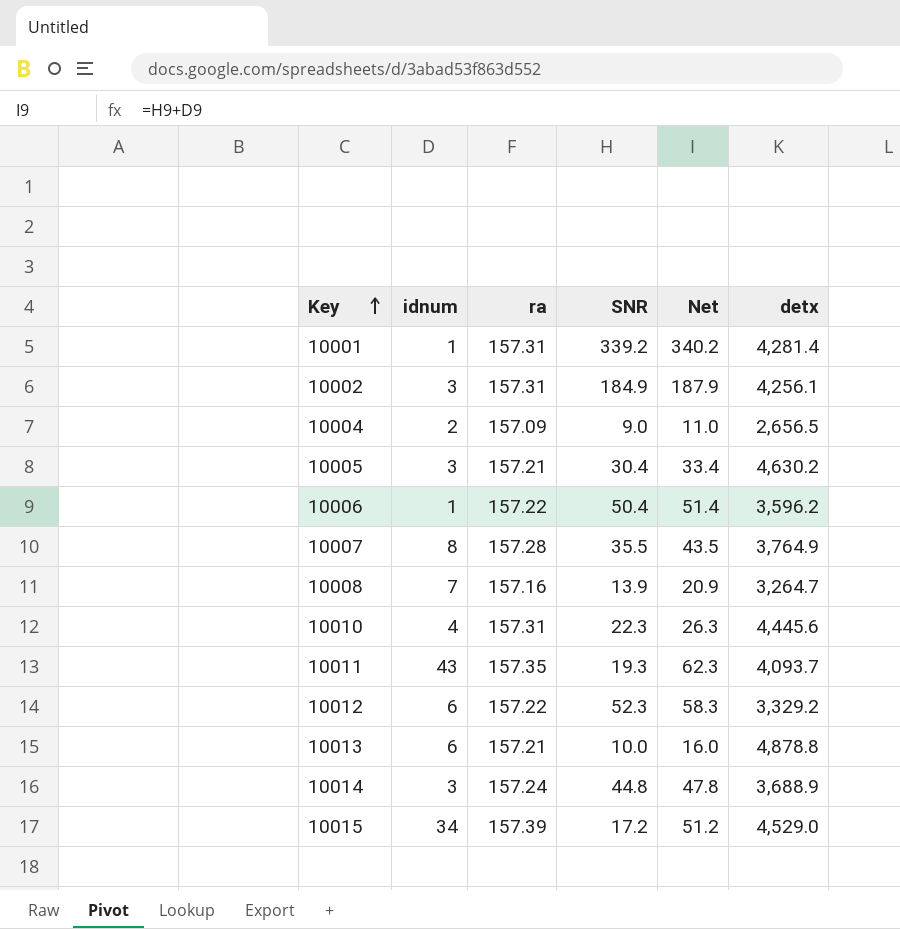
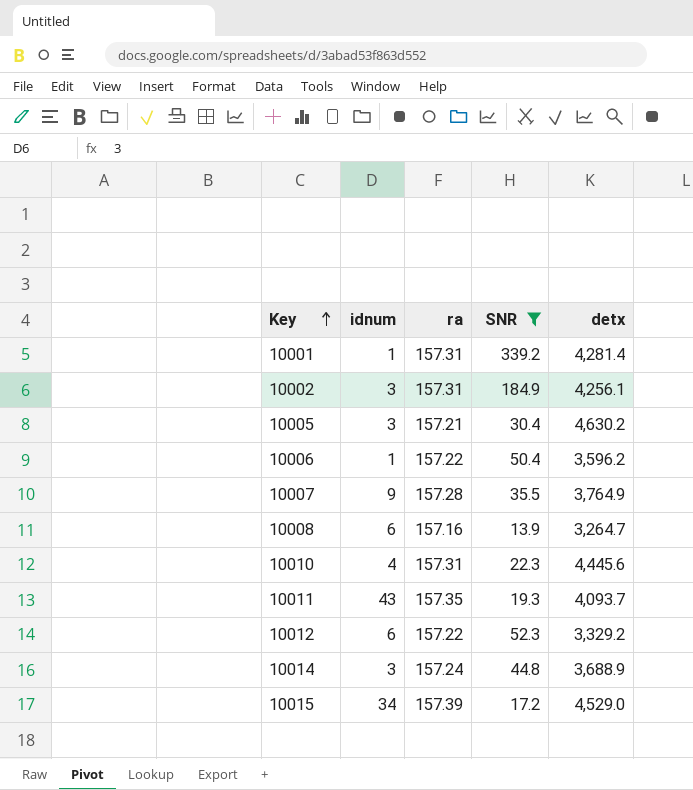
filter: none -> SNR >= 13.9
column Net | formula: [idnum] + [SNR] -> none
10007 | idnum: 8 -> 9
10008 | idnum: 7 -> 6

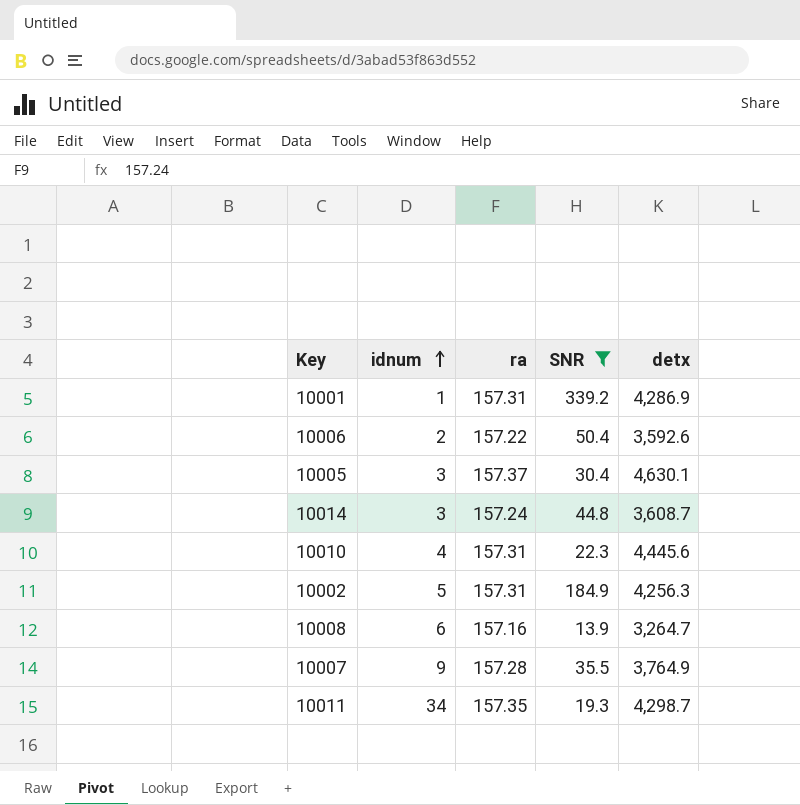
row order: Key ascending -> idnum ascending
row 10012: 6 | 157.22 | 52.3 | 3,329.2 -> none
row 10015: 34 | 157.39 | 17.2 | 4,529.0 -> none
10001 | detx: 4,281.4 -> 4,286.9
10006 | idnum: 1 -> 2
10006 | detx: 3,596.2 -> 3,592.6
10005 | ra: 157.21 -> 157.37
10005 | detx: 4,630.2 -> 4,630.1
10014 | detx: 3,688.9 -> 3,608.7
10002 | idnum: 3 -> 5
10002 | detx: 4,256.1 -> 4,256.3
10011 | idnum: 43 -> 34
10011 | detx: 4,093.7 -> 4,298.7

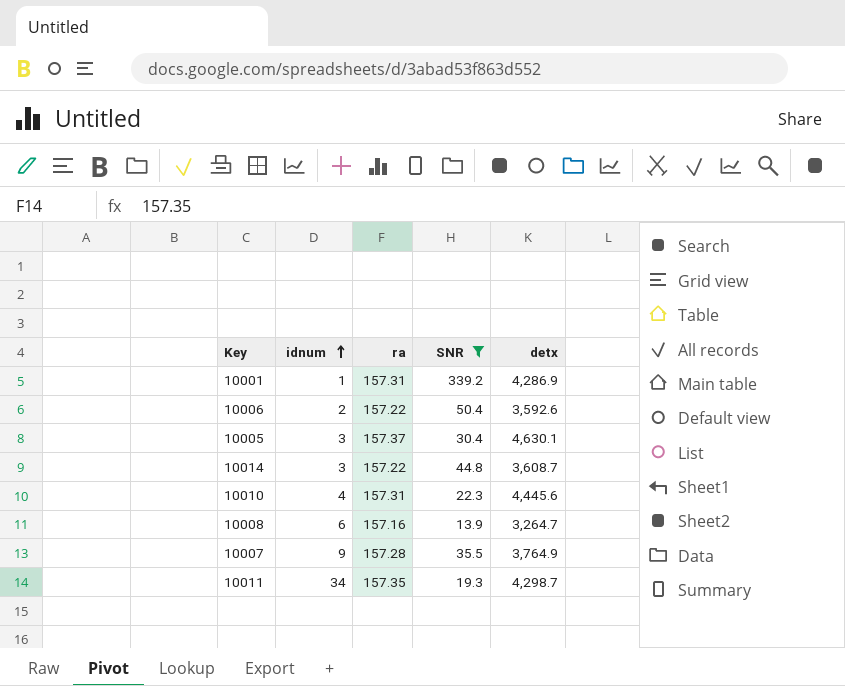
row 10002: 5 | 157.31 | 184.9 | 4,256.3 -> none
10014 | ra: 157.24 -> 157.22

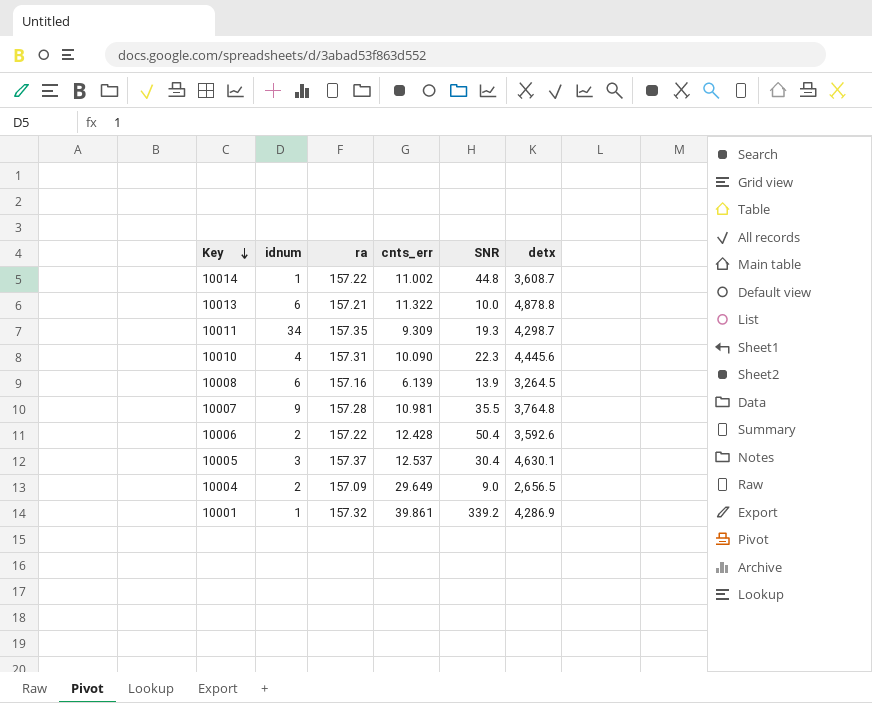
filter: SNR >= 13.9 -> none
row order: idnum ascending -> Key descending
column cnts_err | position: none -> 4
10014 | idnum: 3 -> 1
10008 | detx: 3,264.7 -> 3,264.5
10007 | detx: 3,764.9 -> 3,764.8
10001 | ra: 157.31 -> 157.32

